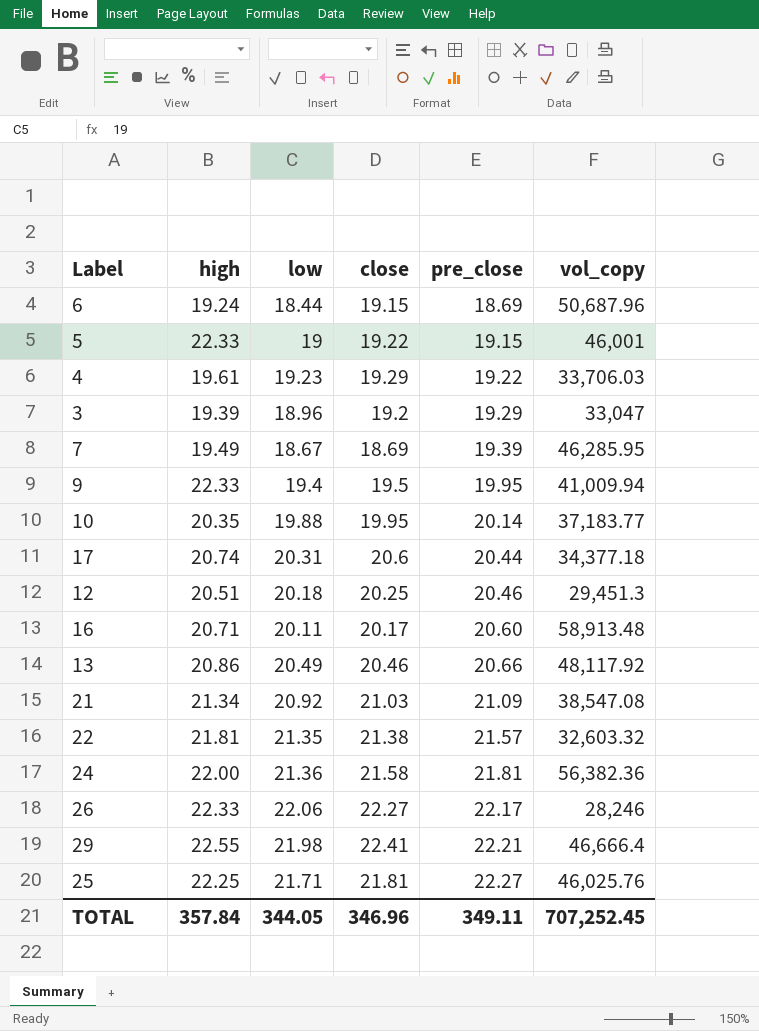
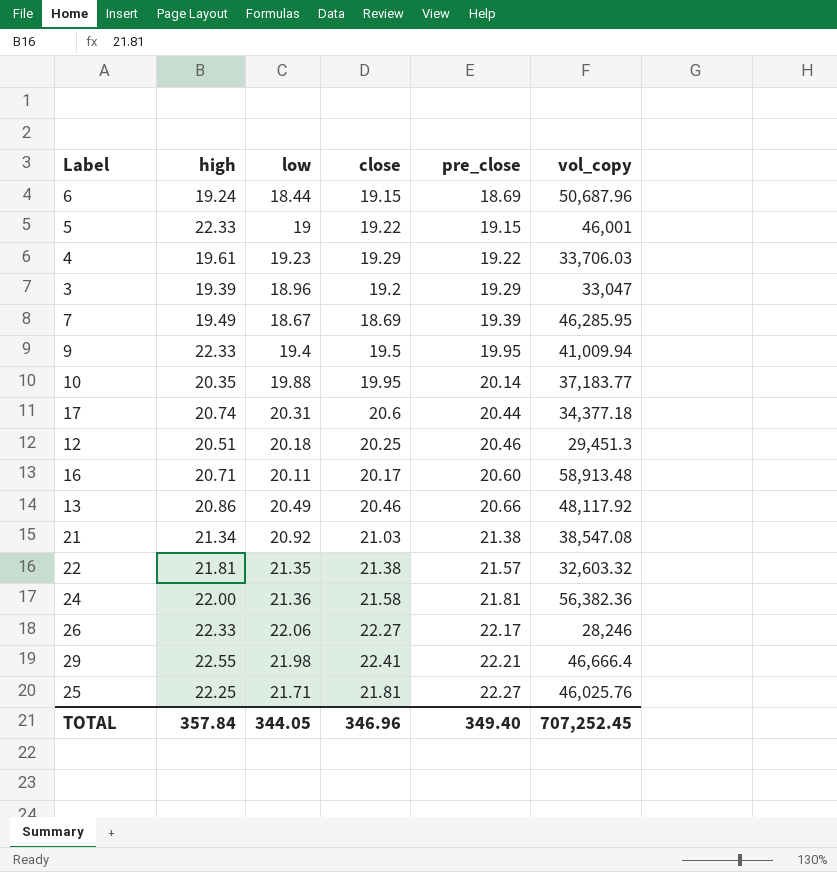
21 | pre_close: 21.09 -> 21.38
TOTAL | pre_close: 349.11 -> 349.40

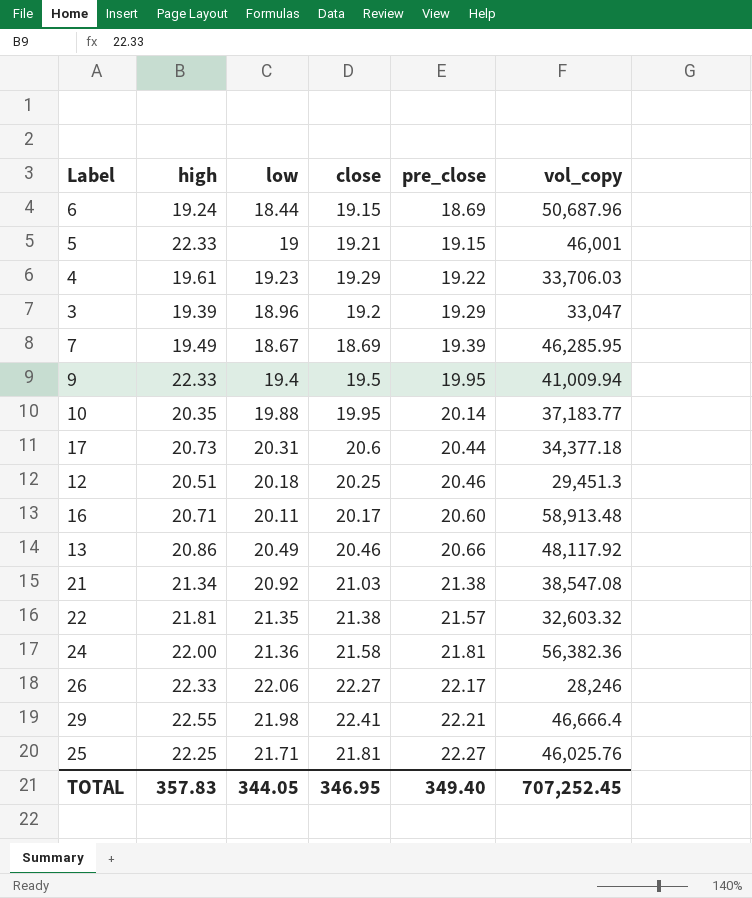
5 | close: 19.22 -> 19.21
17 | high: 20.74 -> 20.73
TOTAL | high: 357.84 -> 357.83
TOTAL | close: 346.96 -> 346.95

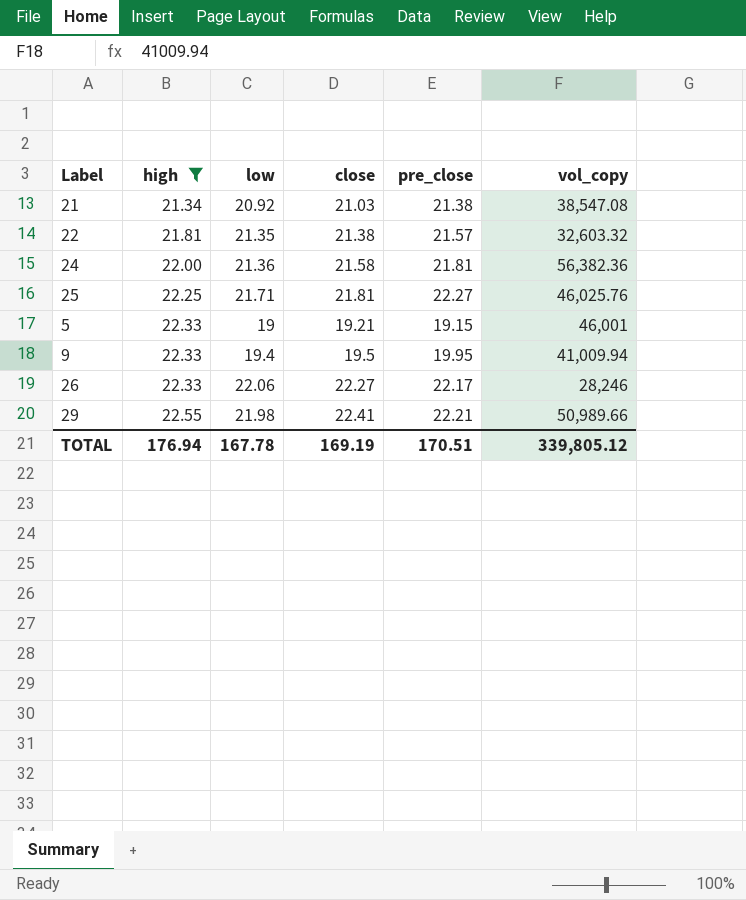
filter: none -> high >= 21.34
row order: pre_close ascending -> high ascending
29 | vol_copy: 46,666.4 -> 50,989.66
TOTAL | high: 357.83 -> 176.94
TOTAL | low: 344.05 -> 167.78
TOTAL | close: 346.95 -> 169.19
TOTAL | pre_close: 349.40 -> 170.51
TOTAL | vol_copy: 707,252.45 -> 339,805.12

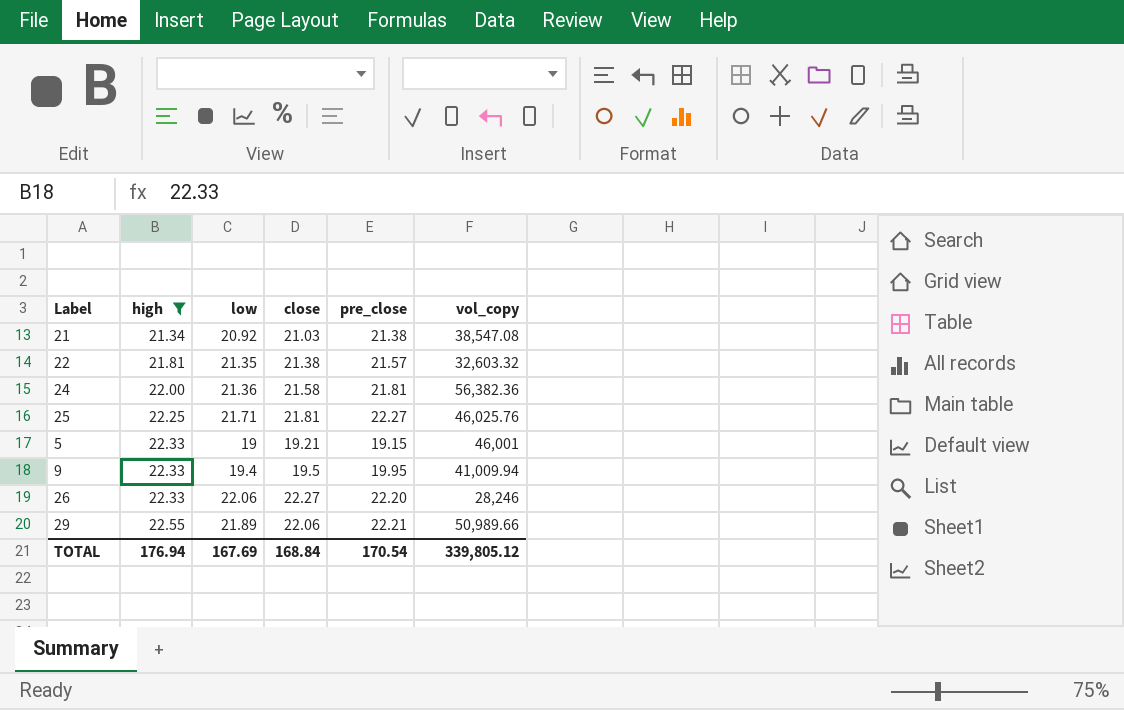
26 | pre_close: 22.17 -> 22.20
29 | low: 21.98 -> 21.89
29 | close: 22.41 -> 22.06
TOTAL | low: 167.78 -> 167.69
TOTAL | close: 169.19 -> 168.84
TOTAL | pre_close: 170.51 -> 170.54

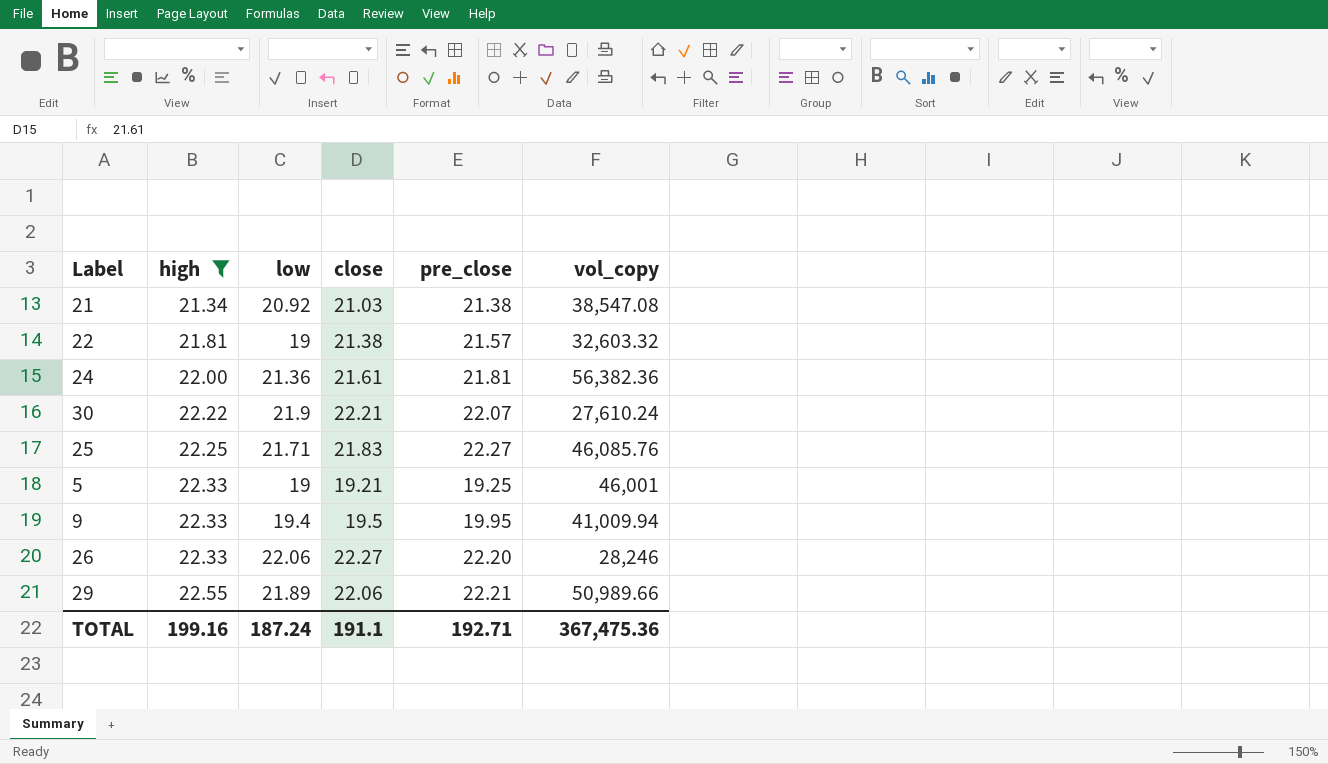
22 | low: 21.35 -> 19
24 | close: 21.58 -> 21.61
row 30: none -> 22.22 | 21.9 | 22.21 | 22.07 | 27,610.24
25 | close: 21.81 -> 21.83
25 | vol_copy: 46,025.76 -> 46,085.76
5 | pre_close: 19.15 -> 19.25
TOTAL | high: 176.94 -> 199.16
TOTAL | low: 167.69 -> 187.24
TOTAL | close: 168.84 -> 191.1
TOTAL | pre_close: 170.54 -> 192.71
TOTAL | vol_copy: 339,805.12 -> 367,475.36

